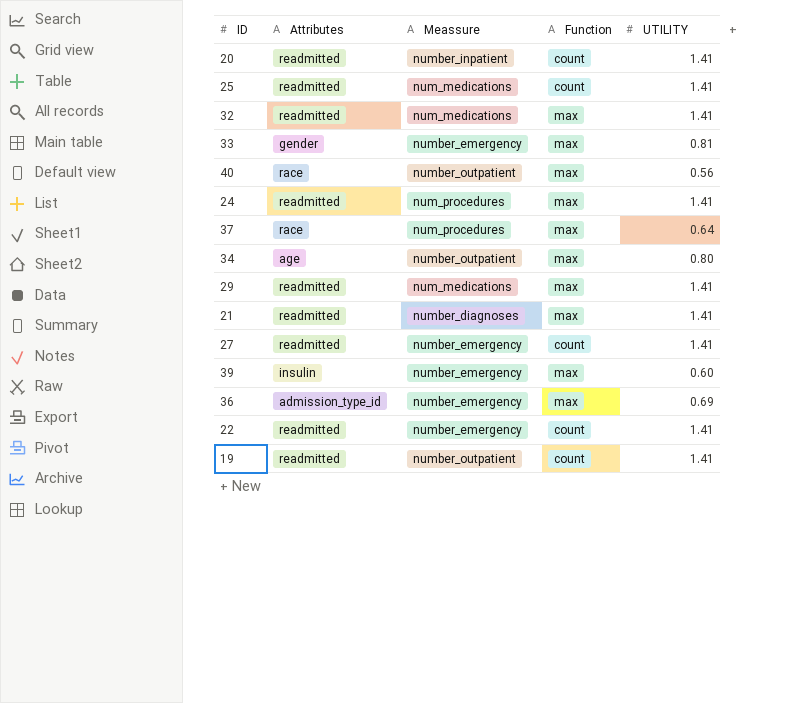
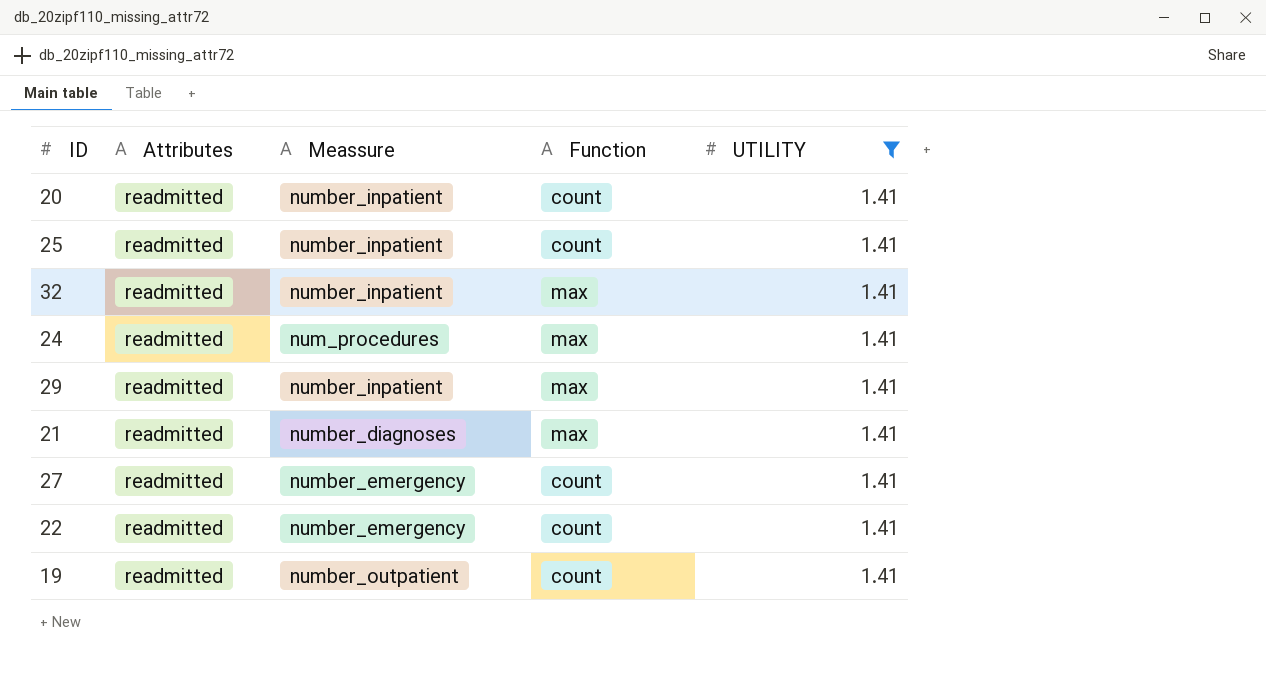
filter: none -> UTILITY = 1.41
25 | Meassure: num_medications -> number_inpatient
32 | Meassure: num_medications -> number_inpatient
29 | Meassure: num_medications -> number_inpatient

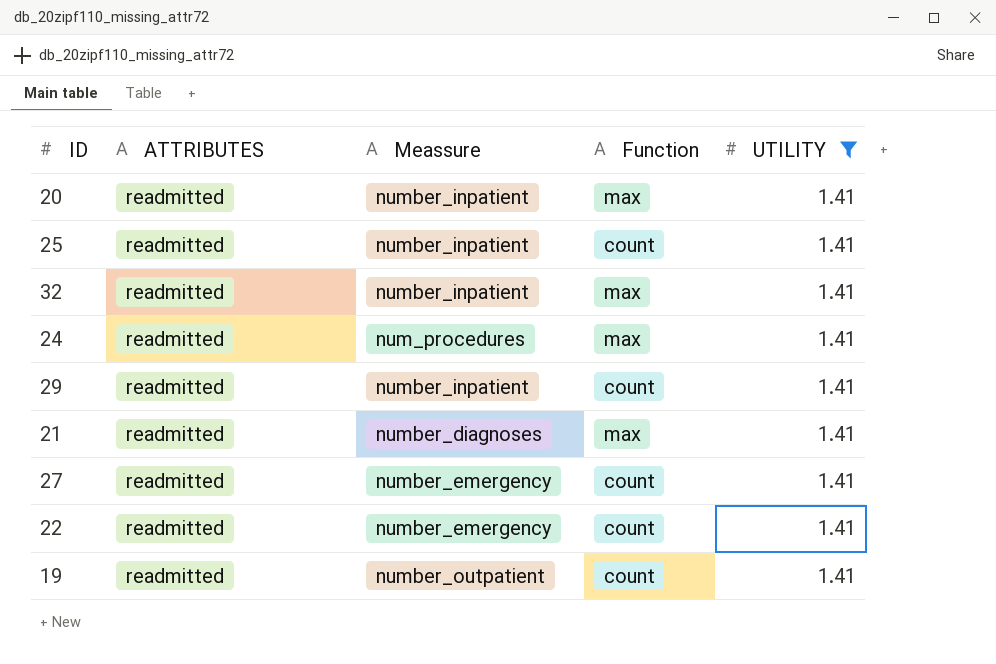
column name: Attributes -> ATTRIBUTES
20 | Function: count -> max
29 | Function: max -> count

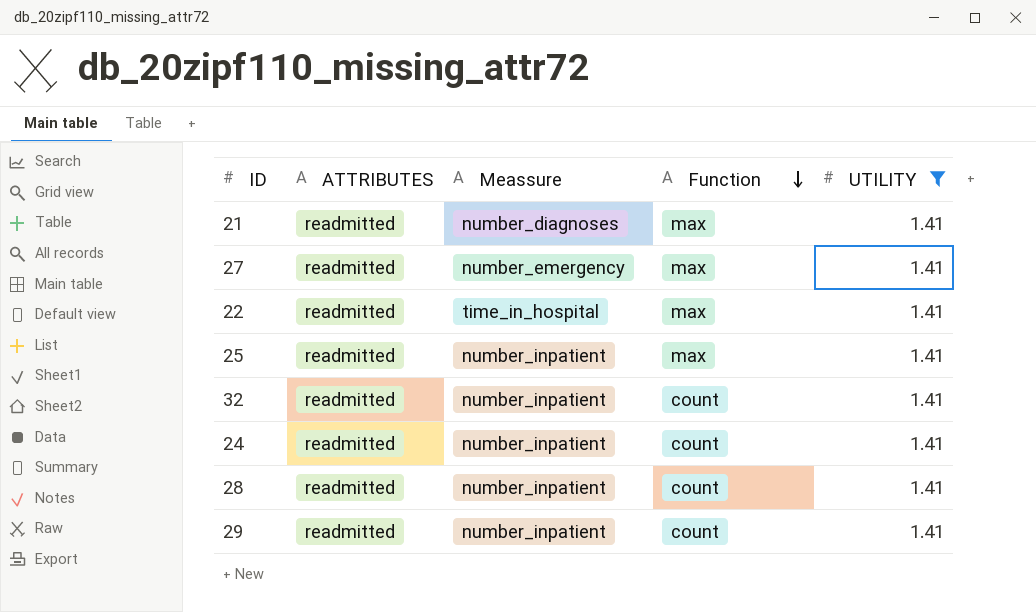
row order: none -> Function descending
row 20: readmitted | number_inpatient | max | 1.41 -> none
row 19: readmitted | number_outpatient | count | 1.41 -> none
27 | Function: count -> max
22 | Meassure: number_emergency -> time_in_hospital
22 | Function: count -> max
25 | Function: count -> max
32 | Function: max -> count
24 | Meassure: num_procedures -> number_inpatient
24 | Function: max -> count
row 28: none -> readmitted | number_inpatient | count | 1.41

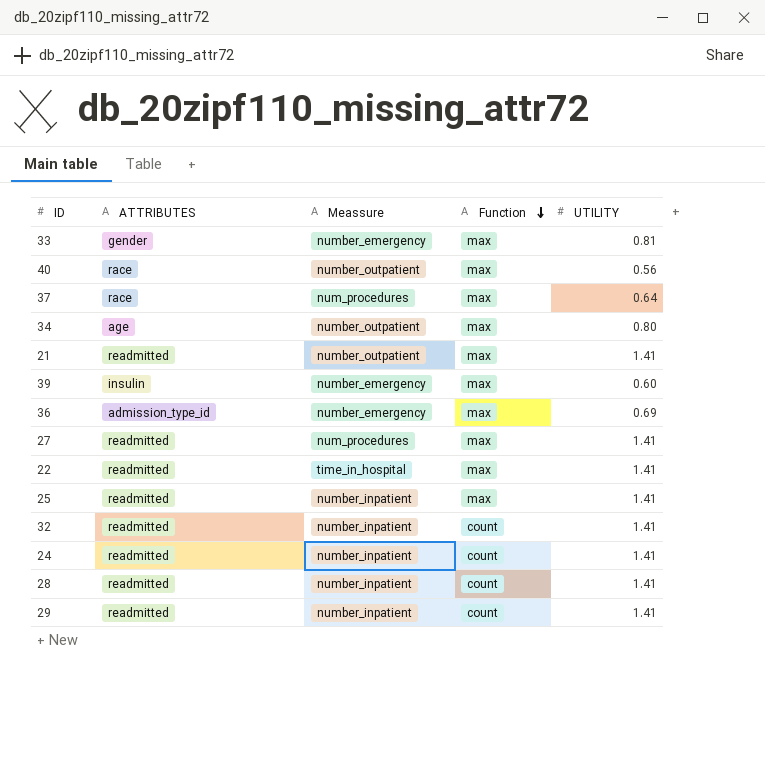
filter: UTILITY = 1.41 -> none
21 | Meassure: number_diagnoses -> number_outpatient
27 | Meassure: number_emergency -> num_procedures

